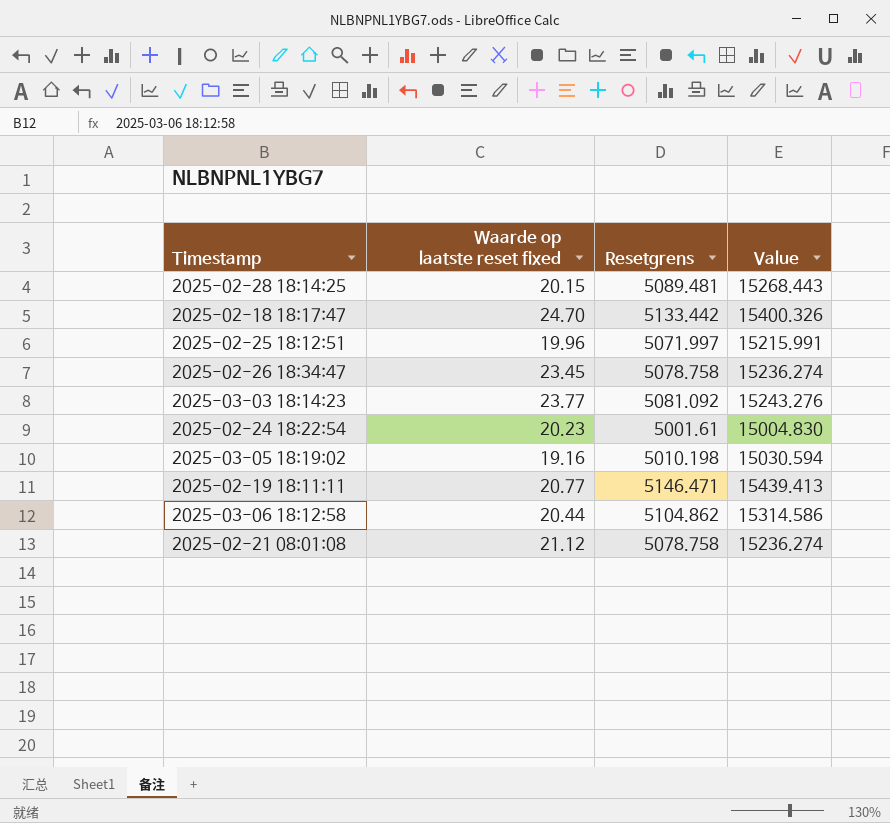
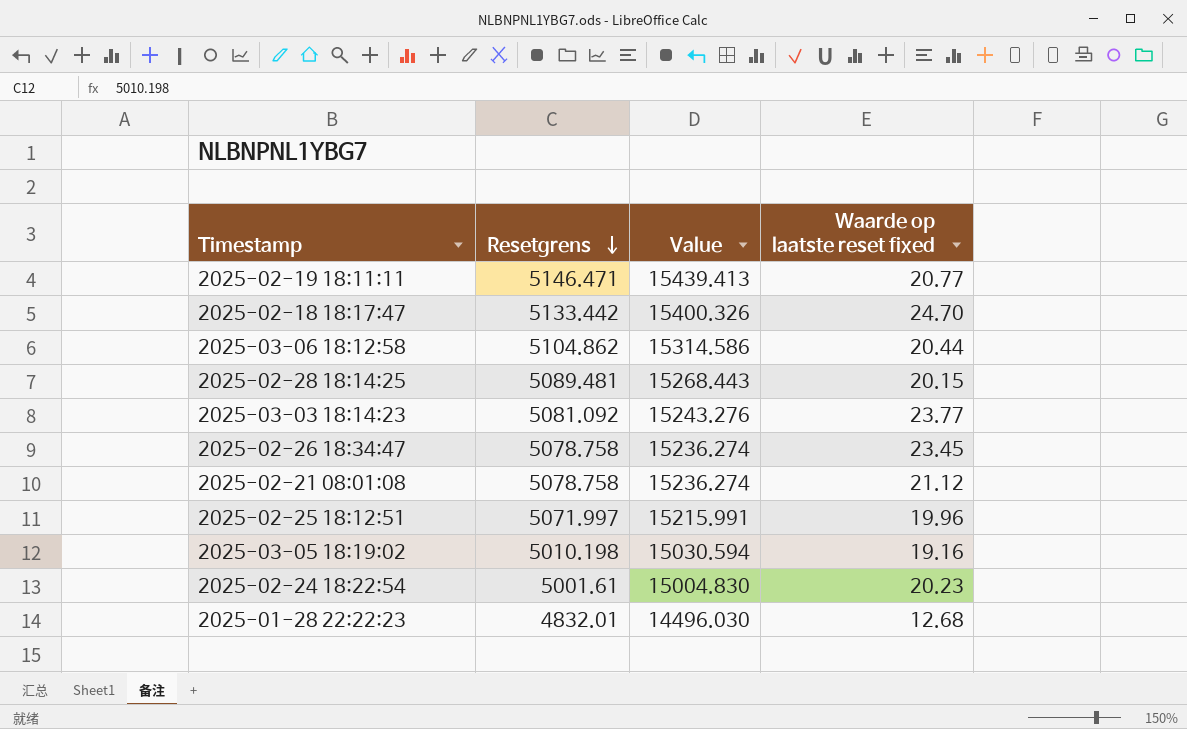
row order: none -> Resetgrens descending
column Waarde op laatste reset fixed | position: 2 -> 4
row 2025-01-28 22:22:23: none -> 4832.01 | 14496.030 | 12.68

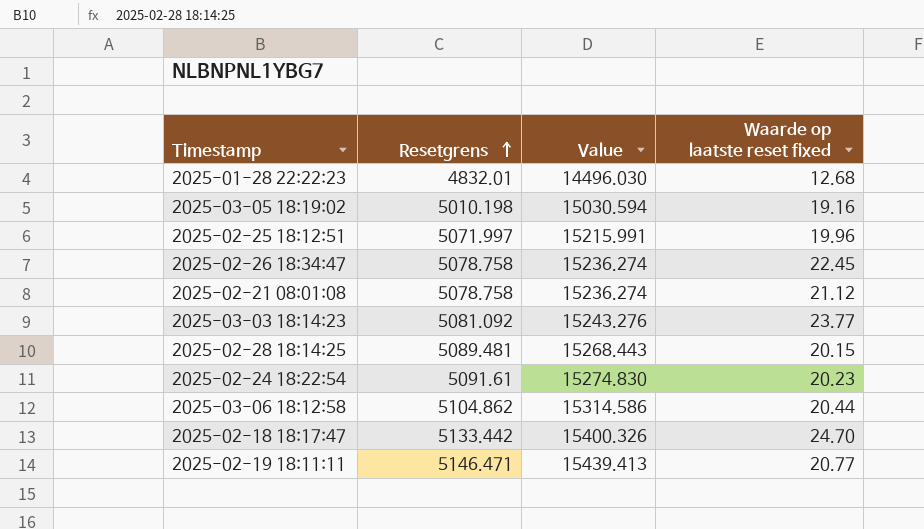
row order: Resetgrens descending -> Resetgrens ascending
2025-02-26 18:34:47 | Waarde op laatste reset fixed: 23.45 -> 22.45
2025-02-24 18:22:54 | Resetgrens: 5001.61 -> 5091.61
2025-02-24 18:22:54 | Value: 15004.830 -> 15274.830

